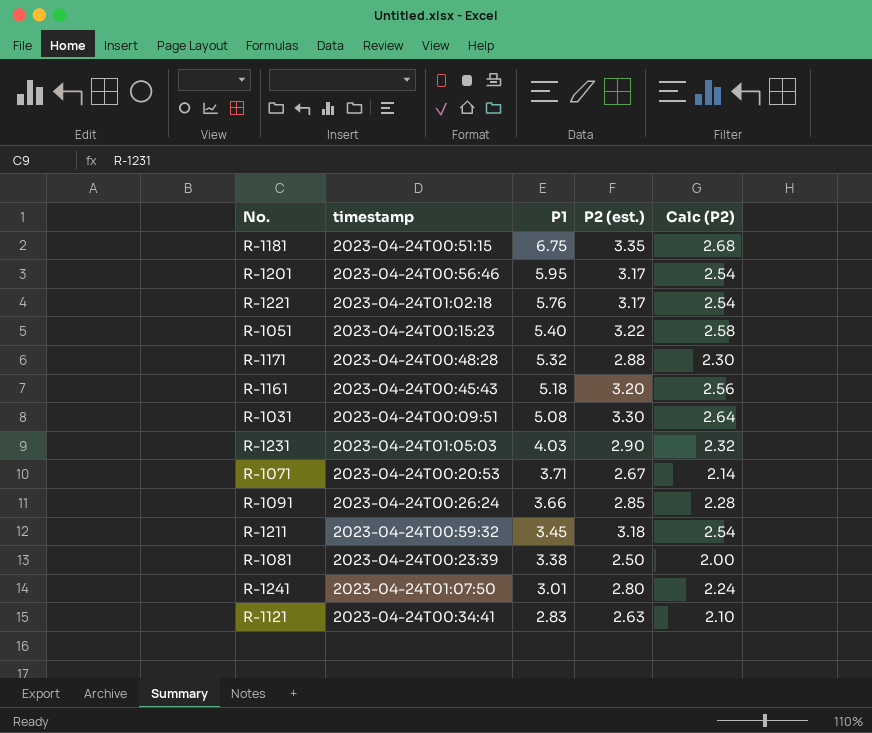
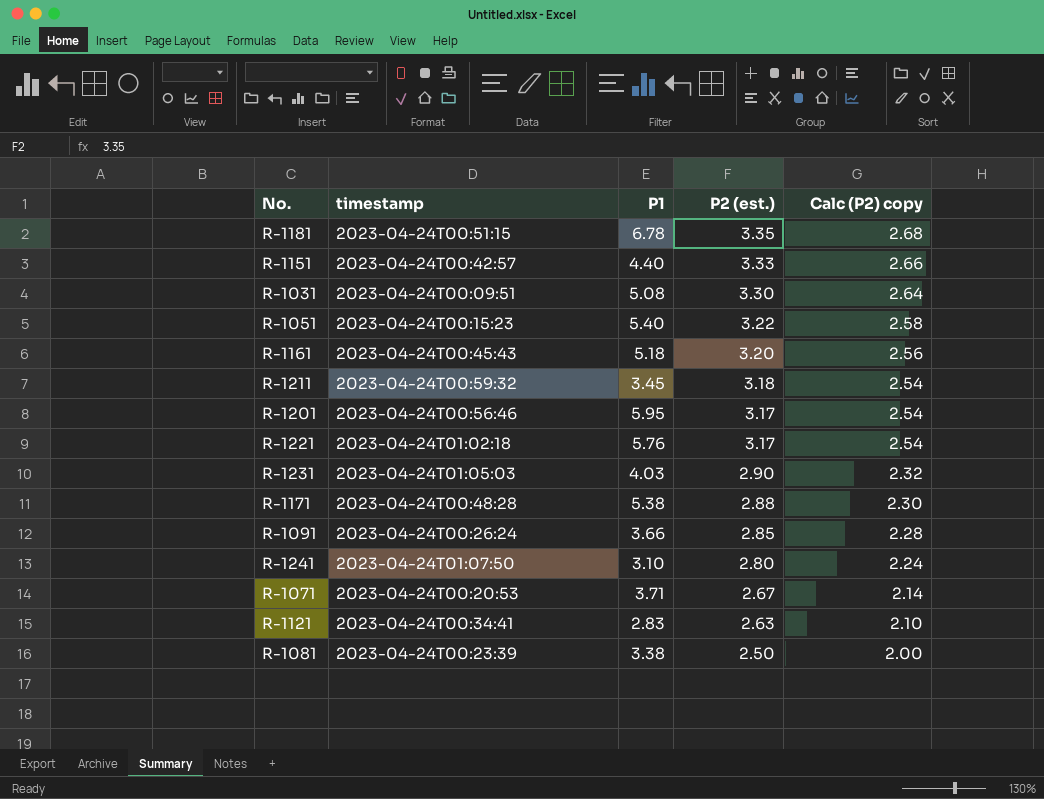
row order: P1 descending -> P2 (est.) descending
column name: Calc (P2) -> Calc (P2) copy
R-1181 | P1: 6.75 -> 6.78
row R-1151: none -> 2023-04-24T00:42:57 | 4.40 | 3.33 | 2.66
R-1171 | P1: 5.32 -> 5.38
R-1241 | P1: 3.01 -> 3.10

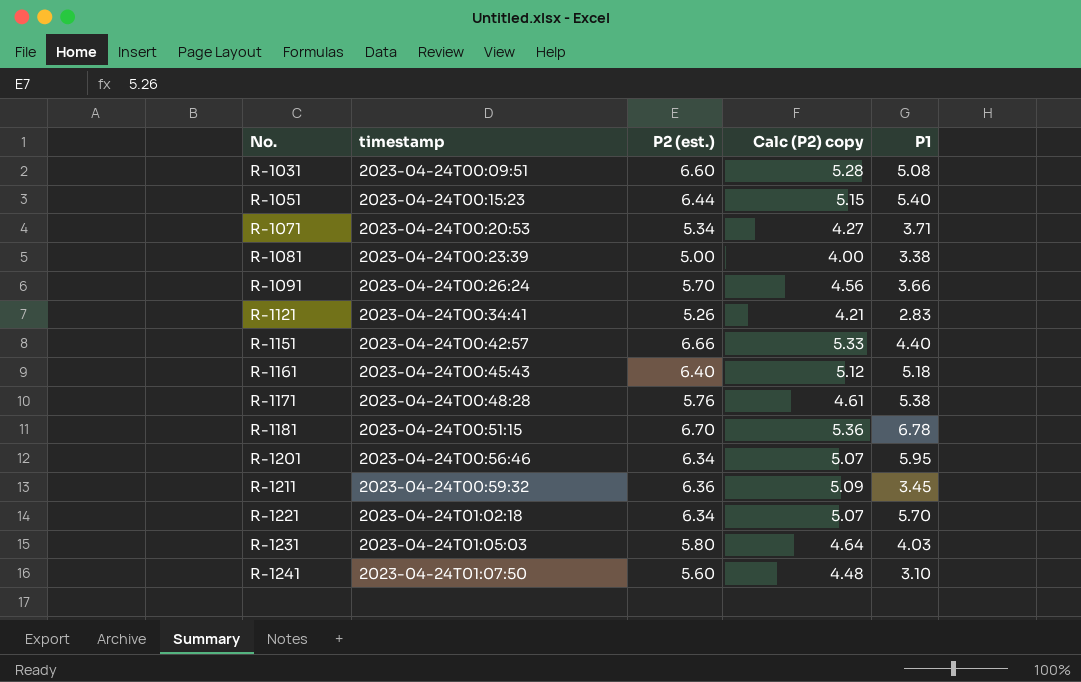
row order: P2 (est.) descending -> No. ascending
column P1 | position: 3 -> 5
R-1031 | P2 (est.): 3.30 -> 6.60
R-1031 | Calc (P2) copy: 2.64 -> 5.28
R-1051 | P2 (est.): 3.22 -> 6.44
R-1051 | Calc (P2) copy: 2.58 -> 5.15
R-1071 | P2 (est.): 2.67 -> 5.34
R-1071 | Calc (P2) copy: 2.14 -> 4.27
R-1081 | P2 (est.): 2.50 -> 5.00
R-1081 | Calc (P2) copy: 2.00 -> 4.00
R-1091 | P2 (est.): 2.85 -> 5.70
R-1091 | Calc (P2) copy: 2.28 -> 4.56
R-1121 | P2 (est.): 2.63 -> 5.26
R-1121 | Calc (P2) copy: 2.10 -> 4.21
R-1151 | P2 (est.): 3.33 -> 6.66
R-1151 | Calc (P2) copy: 2.66 -> 5.33
R-1161 | P2 (est.): 3.20 -> 6.40
R-1161 | Calc (P2) copy: 2.56 -> 5.12
R-1171 | P2 (est.): 2.88 -> 5.76
R-1171 | Calc (P2) copy: 2.30 -> 4.61
R-1181 | P2 (est.): 3.35 -> 6.70
R-1181 | Calc (P2) copy: 2.68 -> 5.36
R-1201 | P2 (est.): 3.17 -> 6.34
R-1201 | Calc (P2) copy: 2.54 -> 5.07
R-1211 | P2 (est.): 3.18 -> 6.36
R-1211 | Calc (P2) copy: 2.54 -> 5.09
R-1221 | P2 (est.): 3.17 -> 6.34
R-1221 | Calc (P2) copy: 2.54 -> 5.07
R-1221 | P1: 5.76 -> 5.70
R-1231 | P2 (est.): 2.90 -> 5.80
R-1231 | Calc (P2) copy: 2.32 -> 4.64
R-1241 | P2 (est.): 2.80 -> 5.60
R-1241 | Calc (P2) copy: 2.24 -> 4.48

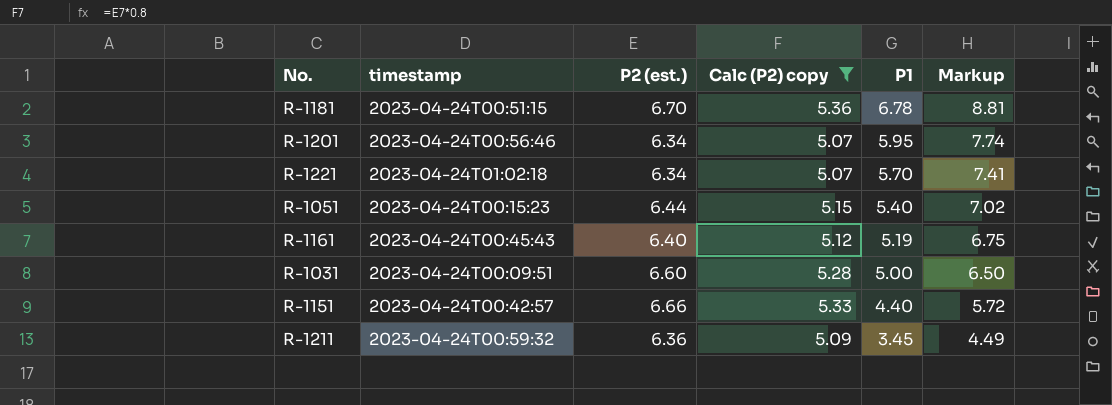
filter: none -> Calc (P2) copy >= 5.07
row order: No. ascending -> P1 descending
column Markup | formula: none -> [P1] * 1.3
R-1161 | P1: 5.18 -> 5.19
R-1031 | P1: 5.08 -> 5.00

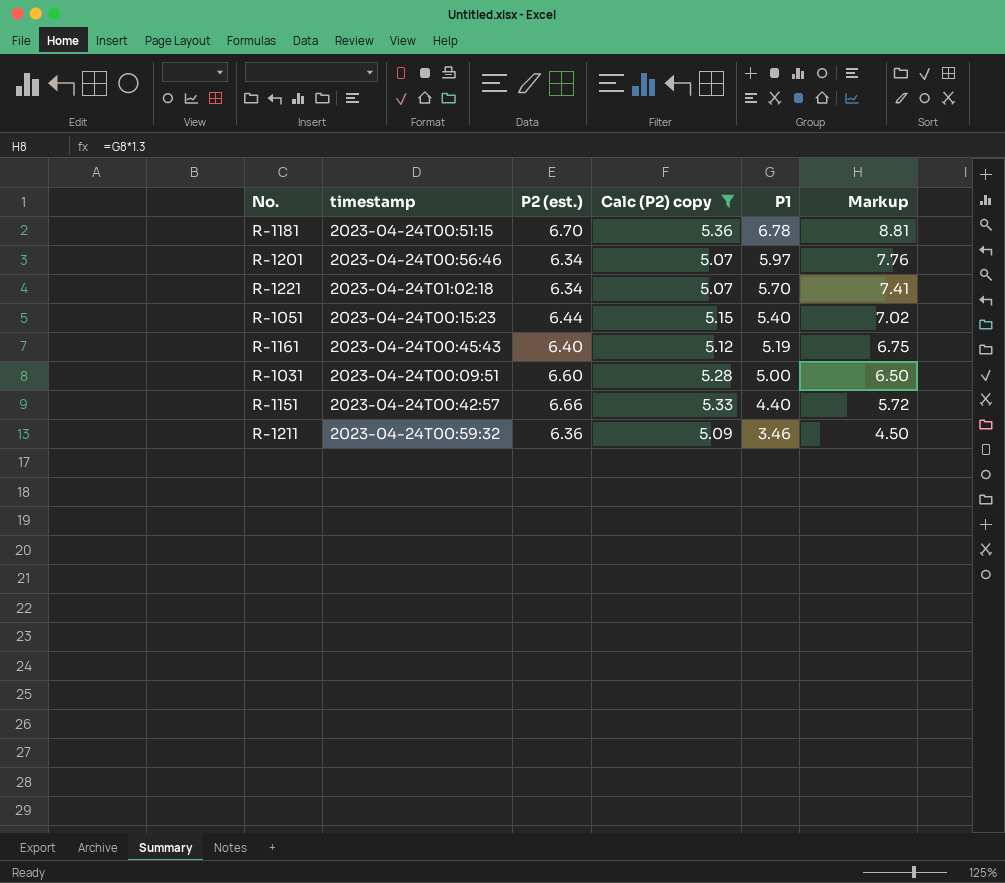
R-1201 | P1: 5.95 -> 5.97
R-1201 | Markup: 7.74 -> 7.76
R-1211 | P1: 3.45 -> 3.46
R-1211 | Markup: 4.49 -> 4.50

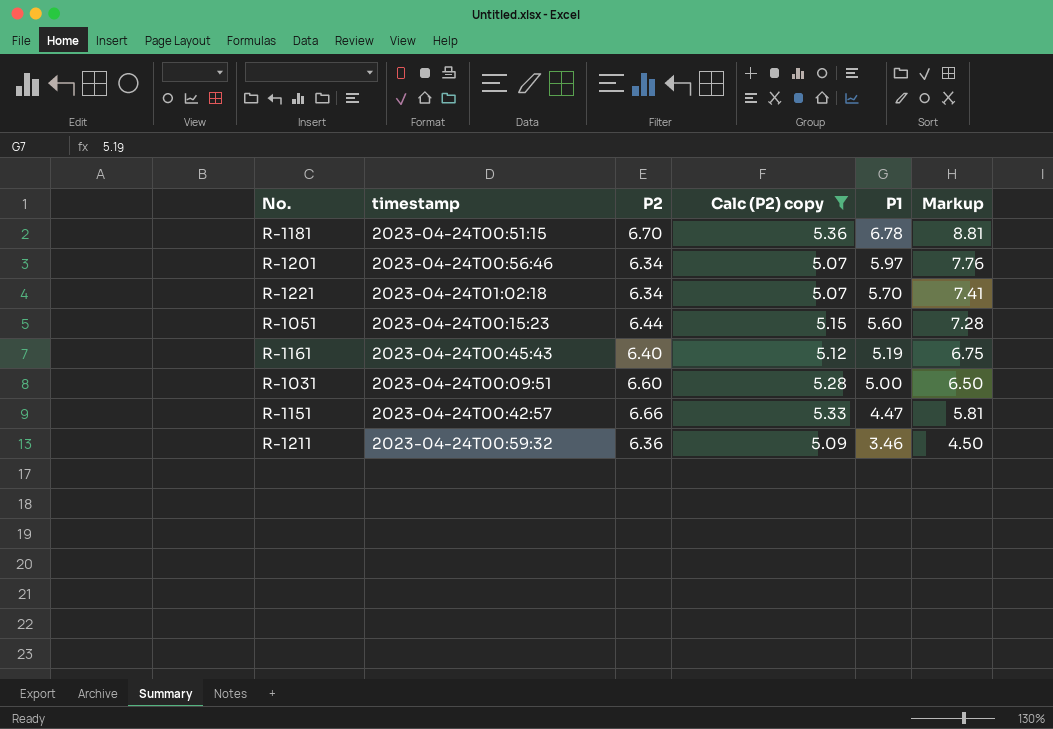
column name: P2 (est.) -> P2
R-1051 | P1: 5.40 -> 5.60
R-1051 | Markup: 7.02 -> 7.28
R-1151 | P1: 4.40 -> 4.47
R-1151 | Markup: 5.72 -> 5.81

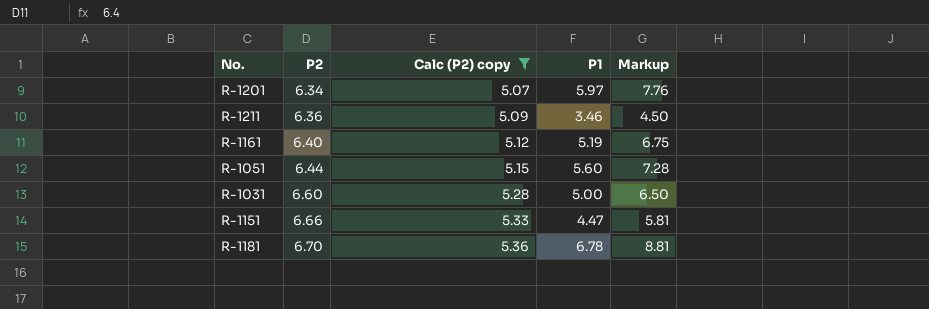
row order: P1 descending -> P2 ascending
column timestamp | position: 2 -> none
row R-1221: 2023-04-24T01:02:18 | 6.34 | 5.07 | 5.70 | 7.41 -> none

